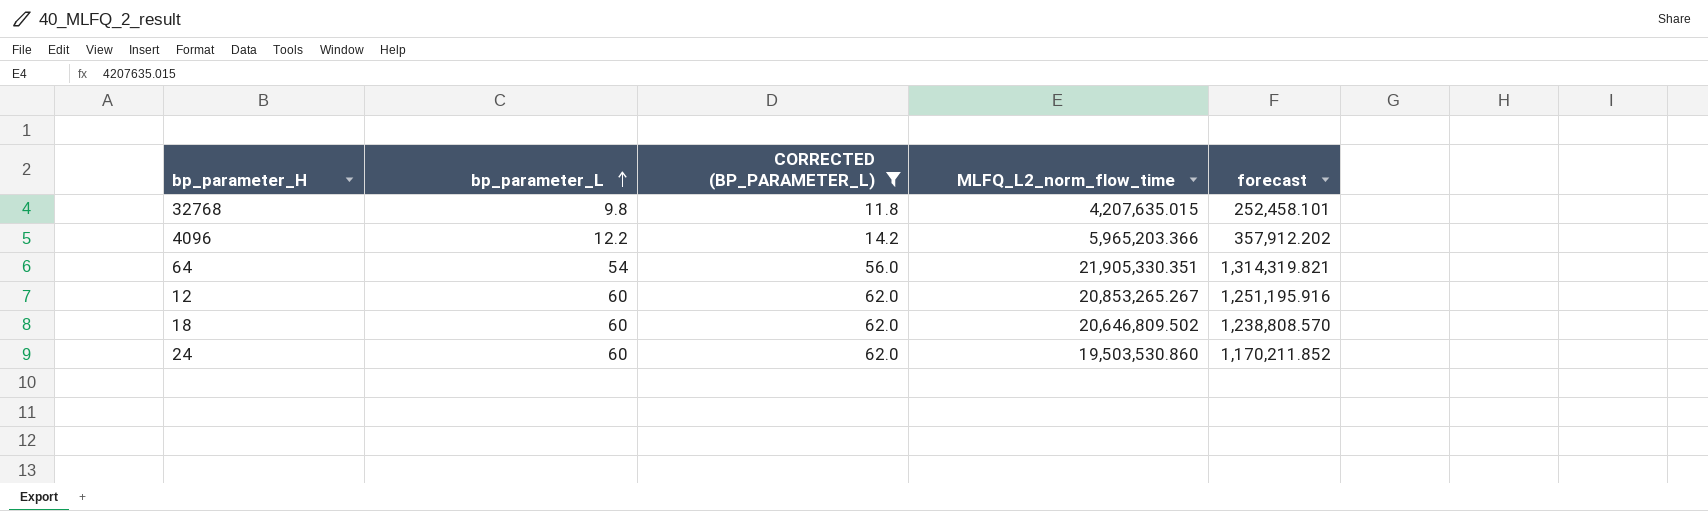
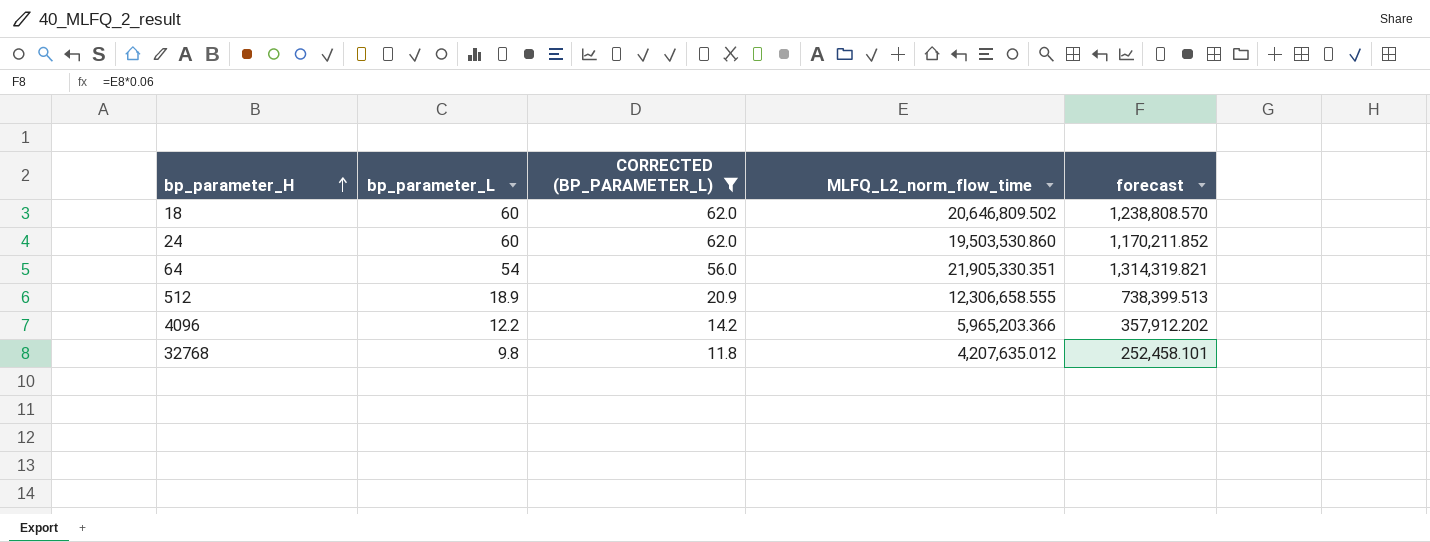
row order: bp_parameter_L ascending -> bp_parameter_H ascending
row 12: 60 | 62.0 | 20,853,265.267 | 1,251,195.916 -> none
row 512: none -> 18.9 | 20.9 | 12,306,658.555 | 738,399.513
32768 | MLFQ_L2_norm_flow_time: 4,207,635.015 -> 4,207,635.012

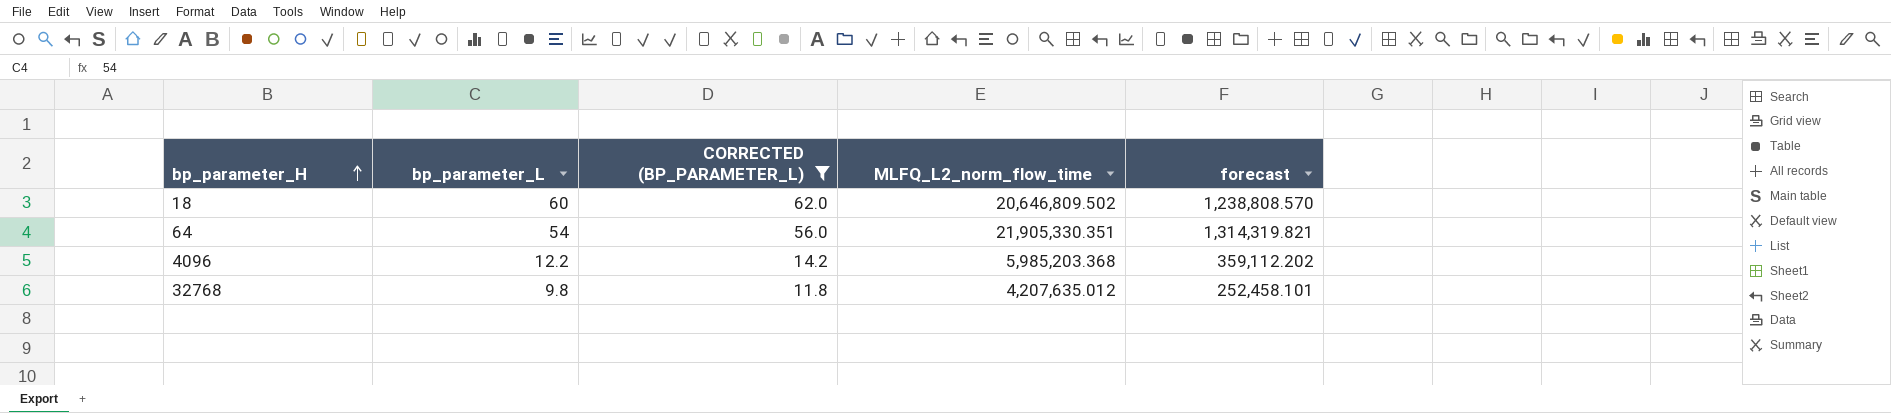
row 24: 60 | 62.0 | 19,503,530.860 | 1,170,211.852 -> none
row 512: 18.9 | 20.9 | 12,306,658.555 | 738,399.513 -> none
4096 | MLFQ_L2_norm_flow_time: 5,965,203.366 -> 5,985,203.368
4096 | forecast: 357,912.202 -> 359,112.202

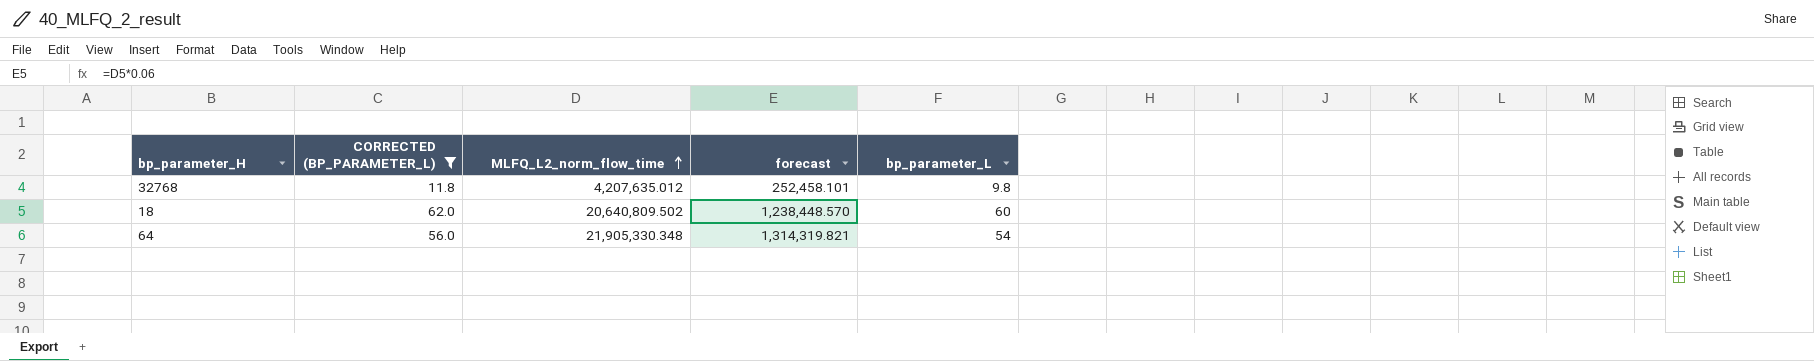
row order: bp_parameter_H ascending -> MLFQ_L2_norm_flow_time ascending
column bp_parameter_L | position: 2 -> 5
row 4096: 12.2 | 14.2 | 5,985,203.368 | 359,112.202 -> none
18 | MLFQ_L2_norm_flow_time: 20,646,809.502 -> 20,640,809.502
18 | forecast: 1,238,808.570 -> 1,238,448.570
64 | MLFQ_L2_norm_flow_time: 21,905,330.351 -> 21,905,330.348

